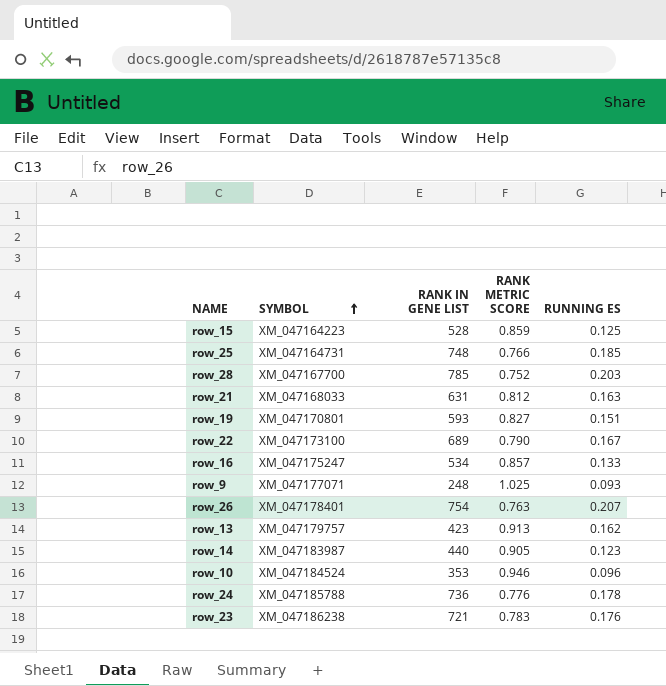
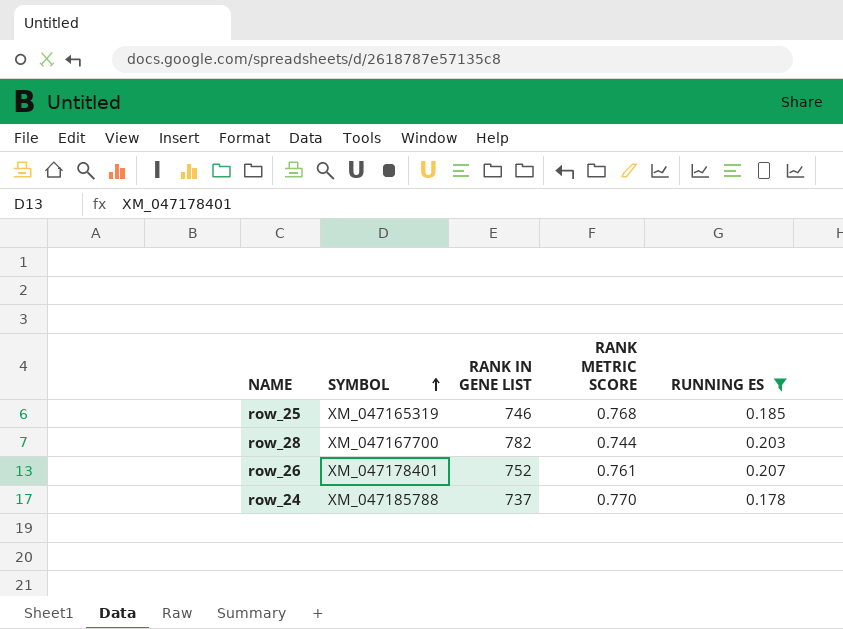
filter: none -> RUNNING ES >= 0.178
row_25 | SYMBOL: XM_047164731 -> XM_047165319
row_25 | RANK IN GENE LIST: 748 -> 746
row_25 | RANK METRIC SCORE: 0.766 -> 0.768
row_28 | RANK IN GENE LIST: 785 -> 782
row_28 | RANK METRIC SCORE: 0.752 -> 0.744
row_26 | RANK IN GENE LIST: 754 -> 752
row_26 | RANK METRIC SCORE: 0.763 -> 0.761
row_24 | RANK IN GENE LIST: 736 -> 737
row_24 | RANK METRIC SCORE: 0.776 -> 0.770

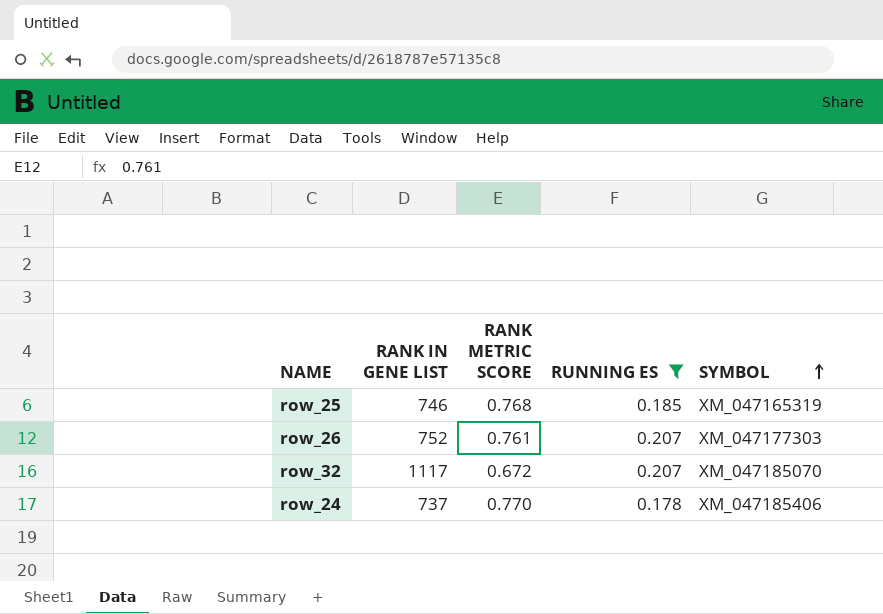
column SYMBOL | position: 2 -> 5
row row_28: XM_047167700 | 782 | 0.744 | 0.203 -> none
row_26 | SYMBOL: XM_047178401 -> XM_047177303
row row_32: none -> 1117 | 0.672 | 0.207 | XM_047185070
row_24 | SYMBOL: XM_047185788 -> XM_047185406

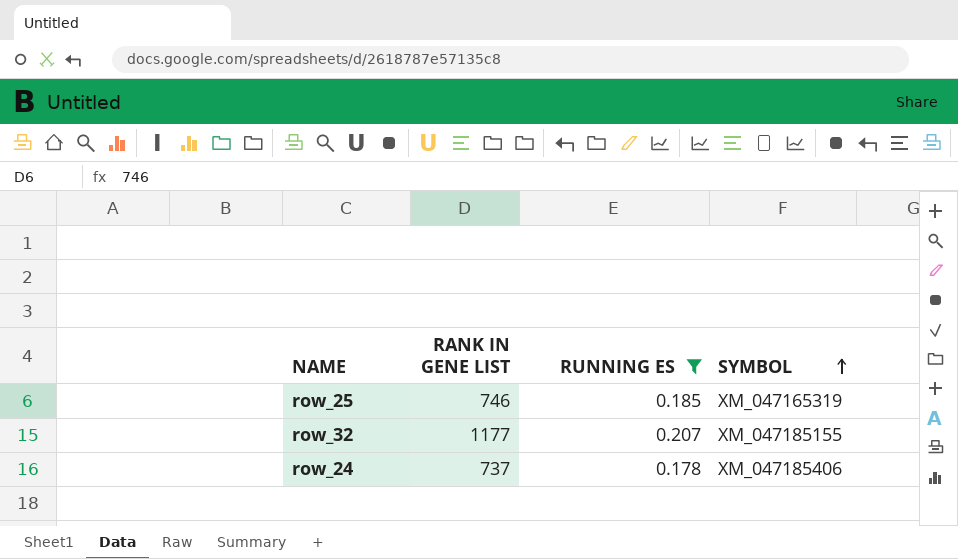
column RANK METRIC SCORE | position: 3 -> none
row row_26: 752 | 0.761 | 0.207 | XM_047177303 -> none
row_32 | RANK IN GENE LIST: 1117 -> 1177
row_32 | SYMBOL: XM_047185070 -> XM_047185155

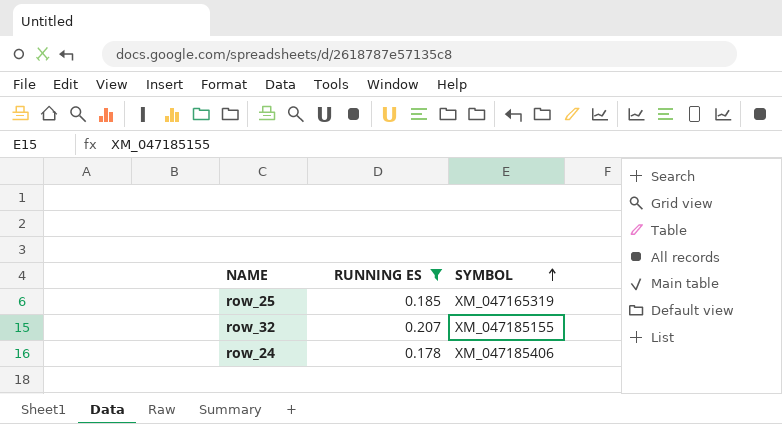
column RANK IN GENE LIST | position: 2 -> none

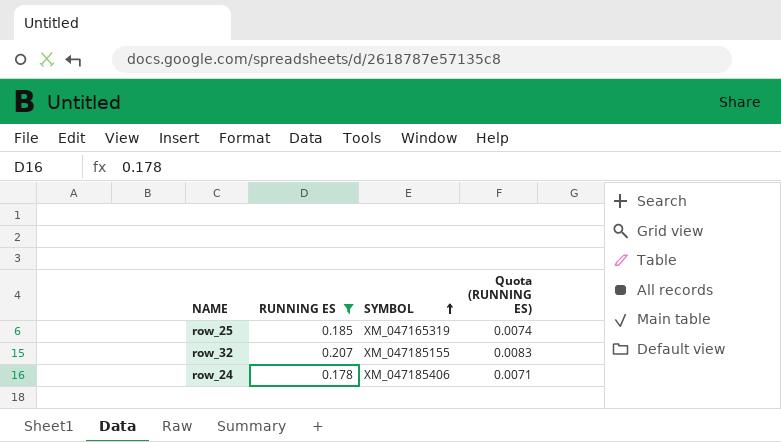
column Quota (RUNNING ES) | formula: none -> [RUNNING ES] * 0.04

